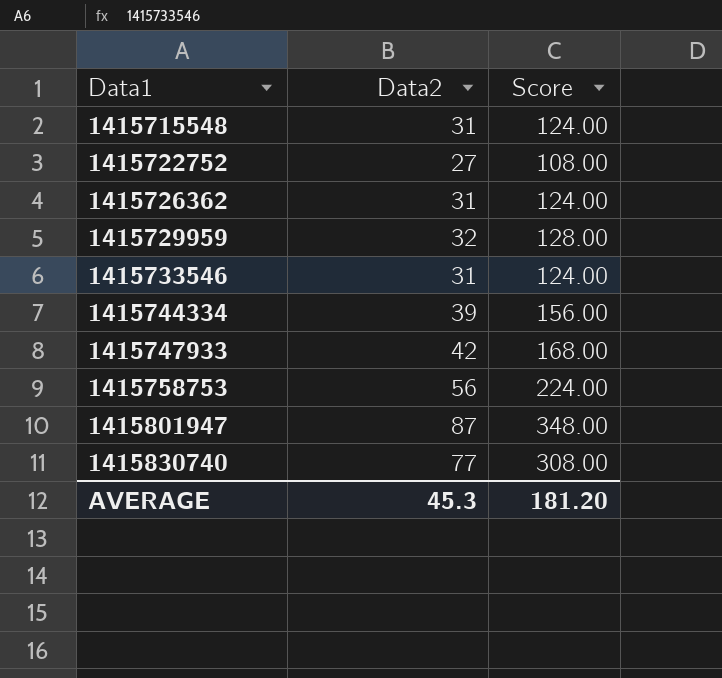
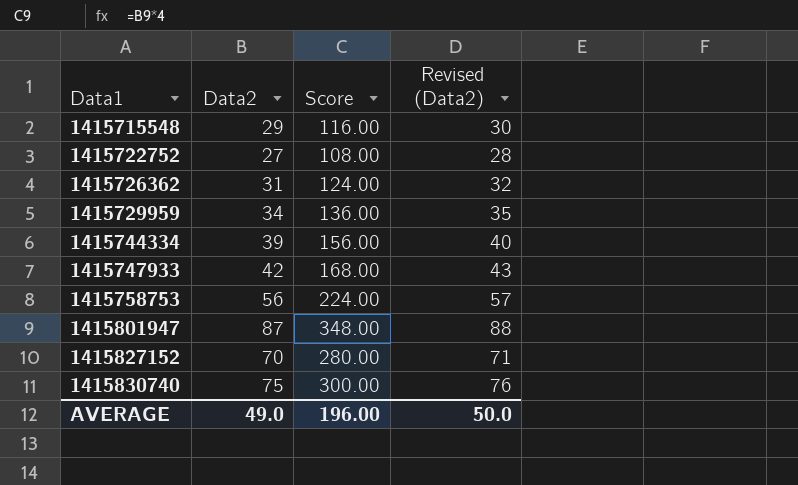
column Revised (Data2) | formula: none -> [Data2] + 1
row 1415733546: 31 | 124.00 -> none
1415715548 | Data2: 31 -> 29
1415715548 | Score: 124.00 -> 116.00
1415729959 | Data2: 32 -> 34
1415729959 | Score: 128.00 -> 136.00
row 1415827152: none -> 70 | 280.00 | 71
1415830740 | Data2: 77 -> 75
1415830740 | Score: 308.00 -> 300.00
AVERAGE | Data2: 45.3 -> 49.0
AVERAGE | Score: 181.20 -> 196.00

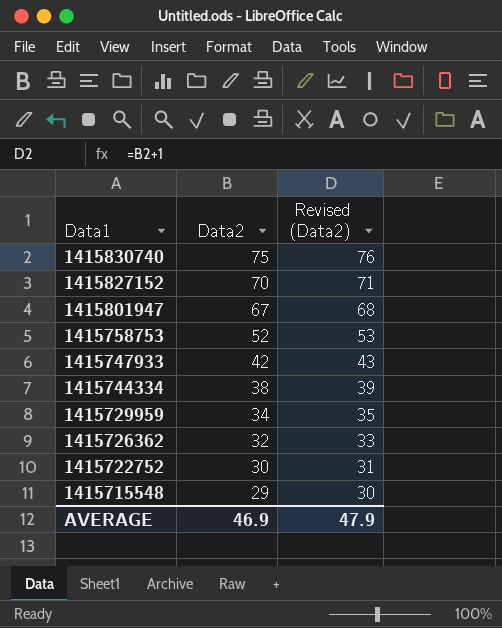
row order: Data1 ascending -> Data1 descending
column Score | formula: [Data2] * 4 -> none
1415801947 | Data2: 87 -> 67
1415801947 | Revised (Data2): 88 -> 68
1415758753 | Data2: 56 -> 52
1415758753 | Revised (Data2): 57 -> 53
1415744334 | Data2: 39 -> 38
1415744334 | Revised (Data2): 40 -> 39
1415726362 | Data2: 31 -> 32
1415726362 | Revised (Data2): 32 -> 33
1415722752 | Data2: 27 -> 30
1415722752 | Revised (Data2): 28 -> 31
AVERAGE | Data2: 49.0 -> 46.9
AVERAGE | Revised (Data2): 50.0 -> 47.9

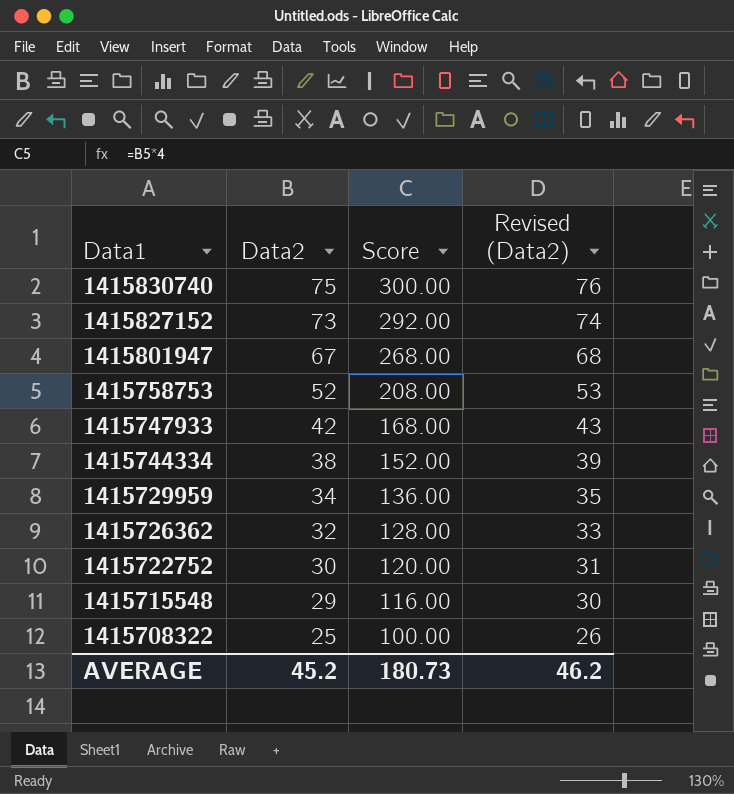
column Score | formula: none -> [Data2] * 4
1415827152 | Data2: 70 -> 73
1415827152 | Revised (Data2): 71 -> 74
row 1415708322: none -> 25 | 100.00 | 26
AVERAGE | Data2: 46.9 -> 45.2
AVERAGE | Revised (Data2): 47.9 -> 46.2

